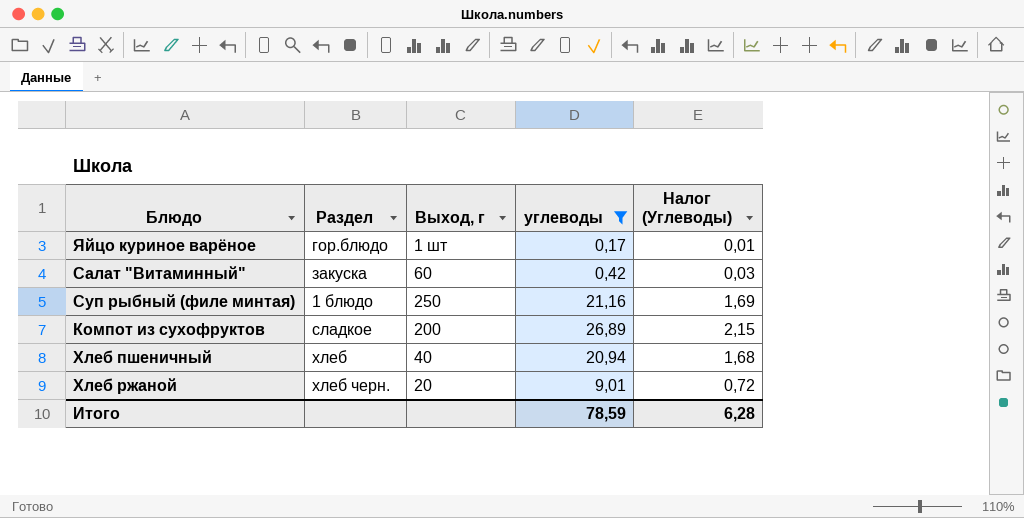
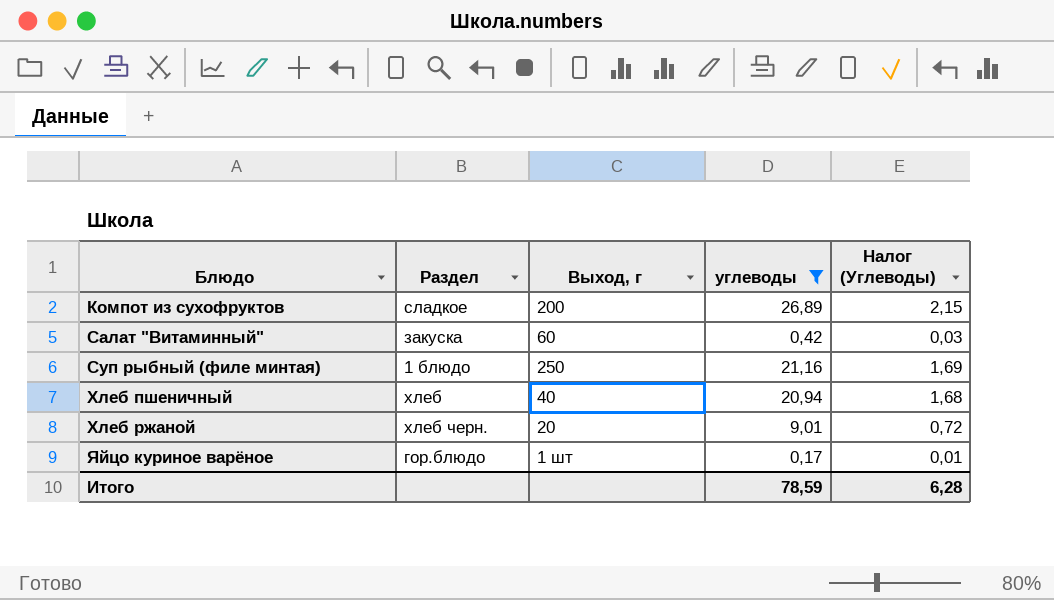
row order: none -> Блюдо ascending

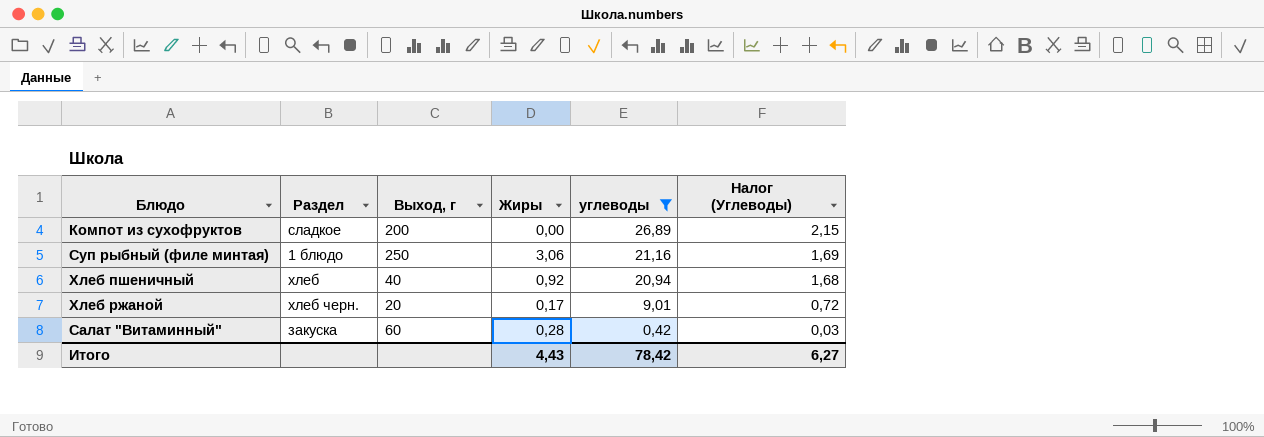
row order: Блюдо ascending -> углеводы descending
column Жиры | position: none -> 4
row Яйцо куриное варёное: гор.блюдо | 1 шт | 0,17 | 0,01 -> none
Итого | углеводы: 78,59 -> 78,42
Итого | Налог (Углеводы): 6,28 -> 6,27

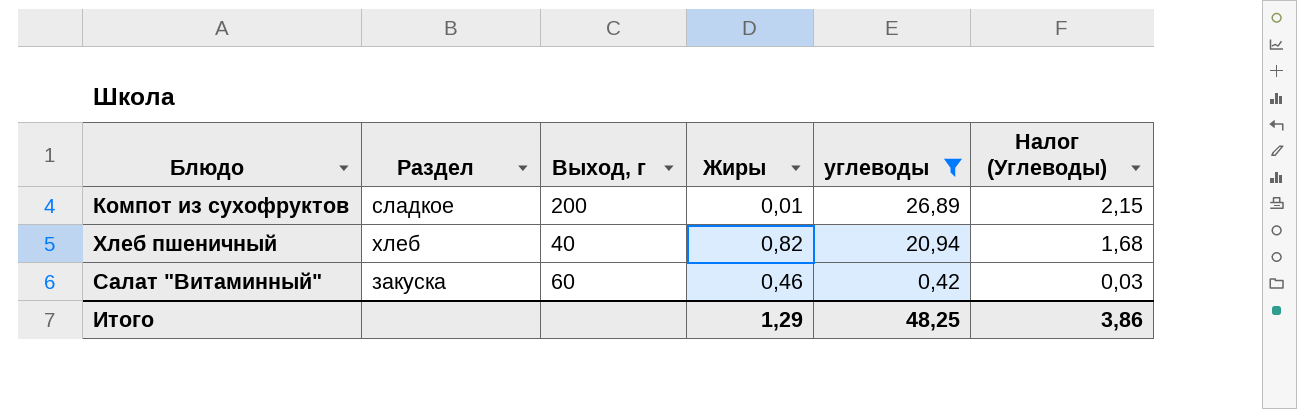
row Суп рыбный (филе минтая): 1 блюдо | 250 | 3,06 | 21,16 | 1,69 -> none
row Хлеб ржаной: хлеб черн. | 20 | 0,17 | 9,01 | 0,72 -> none
Компот из сухофруктов | Жиры: 0,00 -> 0,01
Хлеб пшеничный | Жиры: 0,92 -> 0,82
Салат "Витаминный" | Жиры: 0,28 -> 0,46
Итого | Жиры: 4,43 -> 1,29
Итого | углеводы: 78,42 -> 48,25
Итого | Налог (Углеводы): 6,27 -> 3,86

